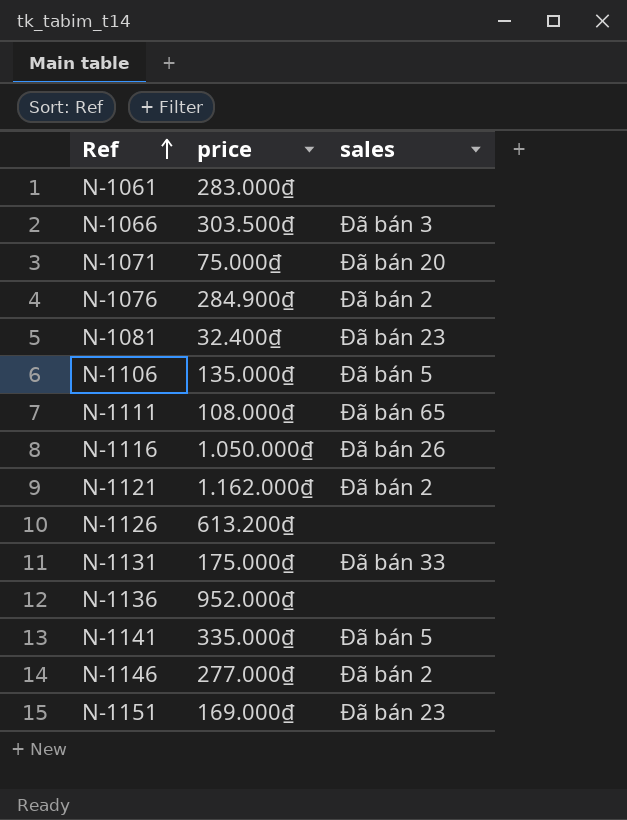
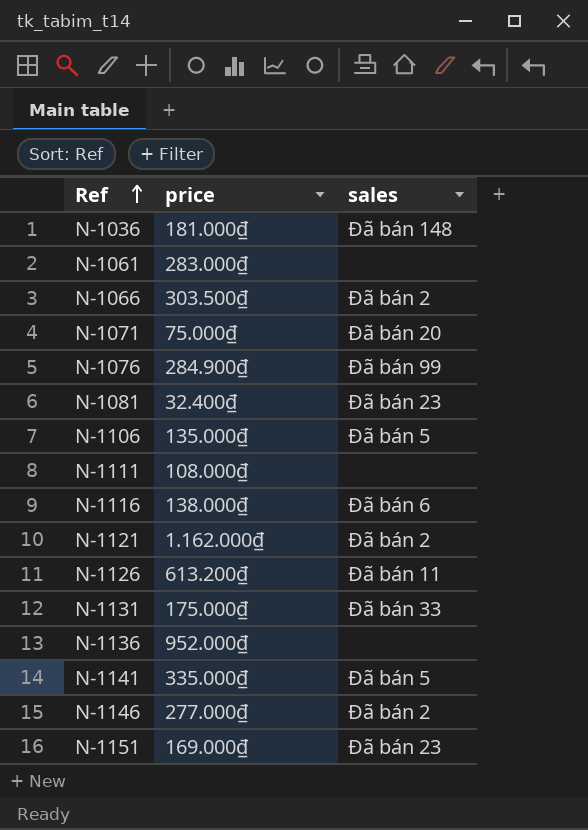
row N-1036: none -> 181.000₫ | Đã bán 148
N-1066 | sales: Đã bán 3 -> Đã bán 2
N-1076 | sales: Đã bán 2 -> Đã bán 99
N-1111 | sales: Đã bán 65 -> none
N-1116 | price: 1.050.000₫ -> 138.000₫
N-1116 | sales: Đã bán 26 -> Đã bán 6
N-1126 | sales: none -> Đã bán 11

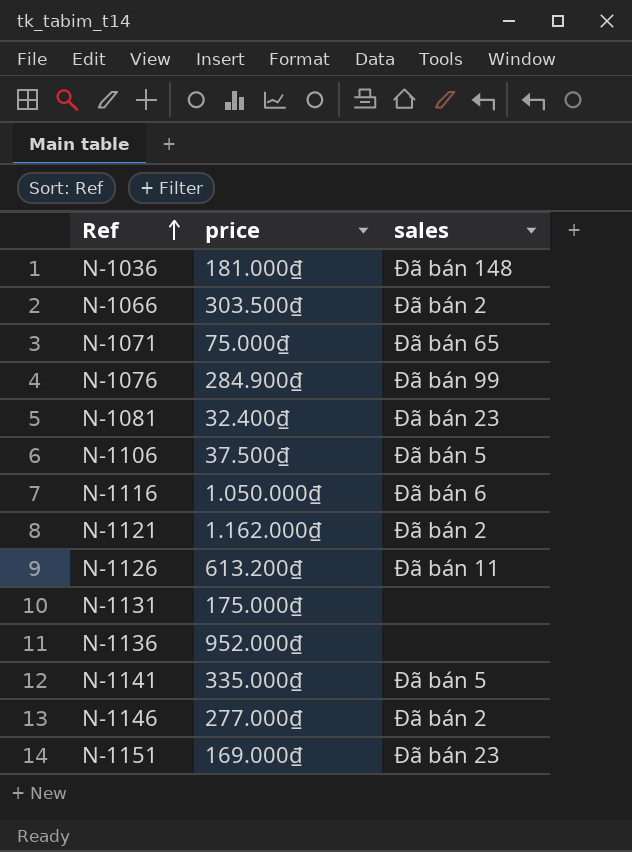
row N-1061: 283.000₫ | none -> none
row N-1111: 108.000₫ | none -> none
N-1071 | sales: Đã bán 20 -> Đã bán 65
N-1106 | price: 135.000₫ -> 37.500₫
N-1116 | price: 138.000₫ -> 1.050.000₫
N-1131 | sales: Đã bán 33 -> none

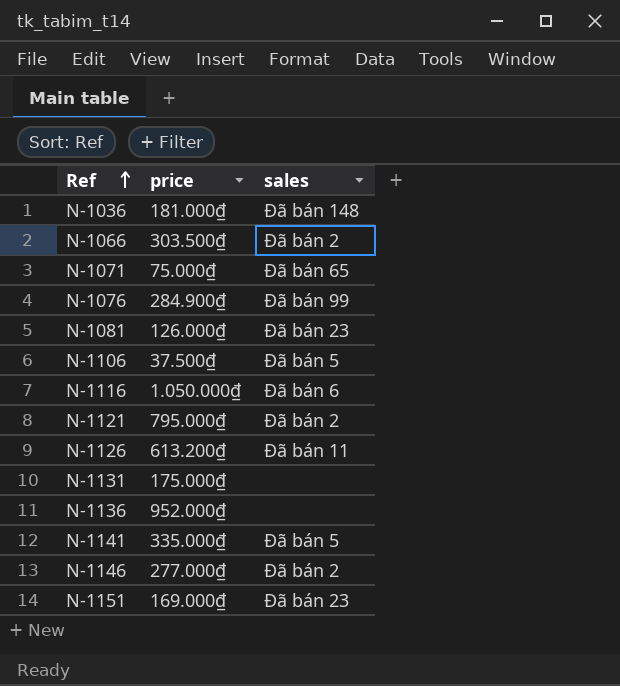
N-1081 | price: 32.400₫ -> 126.000₫
N-1121 | price: 1.162.000₫ -> 795.000₫

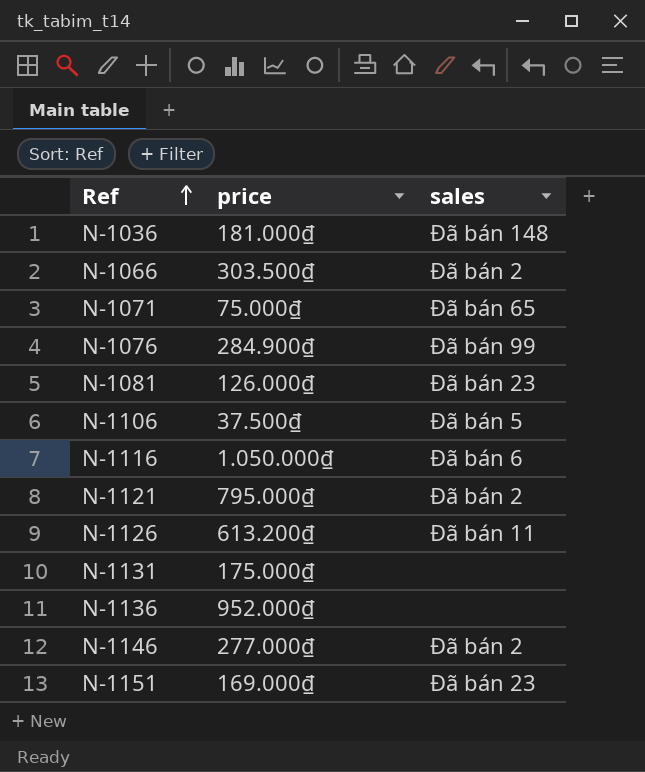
row N-1141: 335.000₫ | Đã bán 5 -> none

